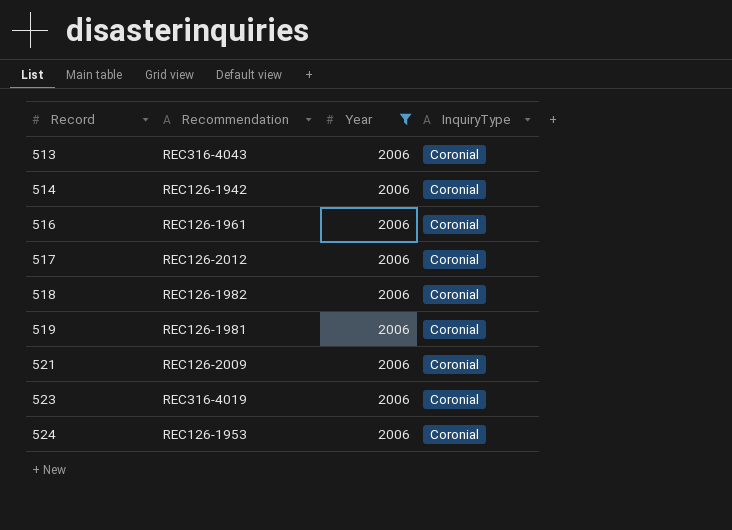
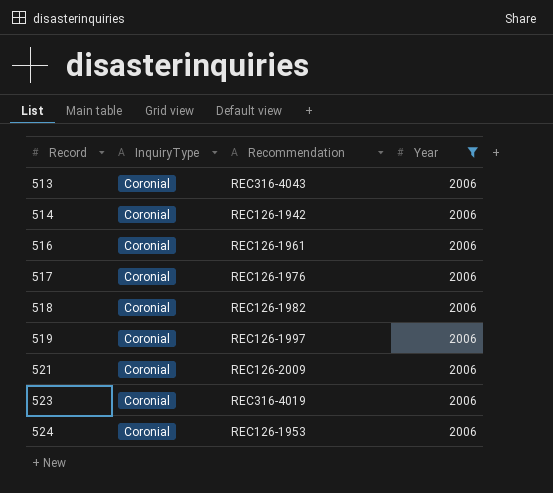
column InquiryType | position: 4 -> 2
517 | Recommendation: REC126-2012 -> REC126-1976
519 | Recommendation: REC126-1981 -> REC126-1997

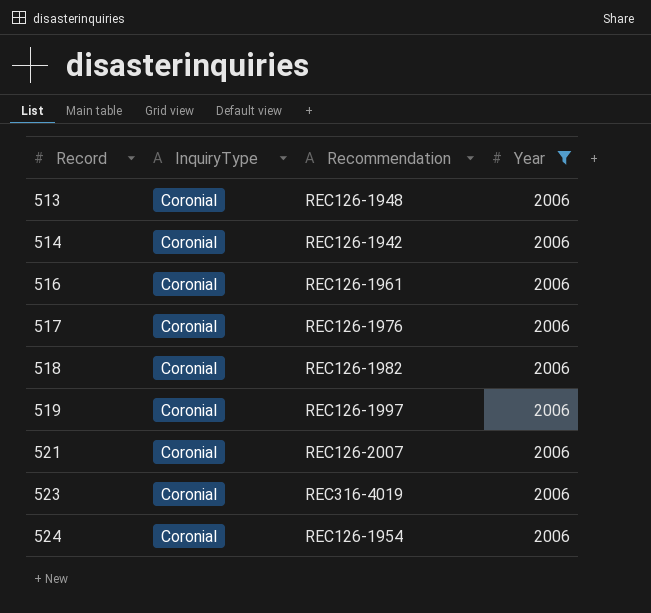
513 | Recommendation: REC316-4043 -> REC126-1948
521 | Recommendation: REC126-2009 -> REC126-2007
524 | Recommendation: REC126-1953 -> REC126-1954

